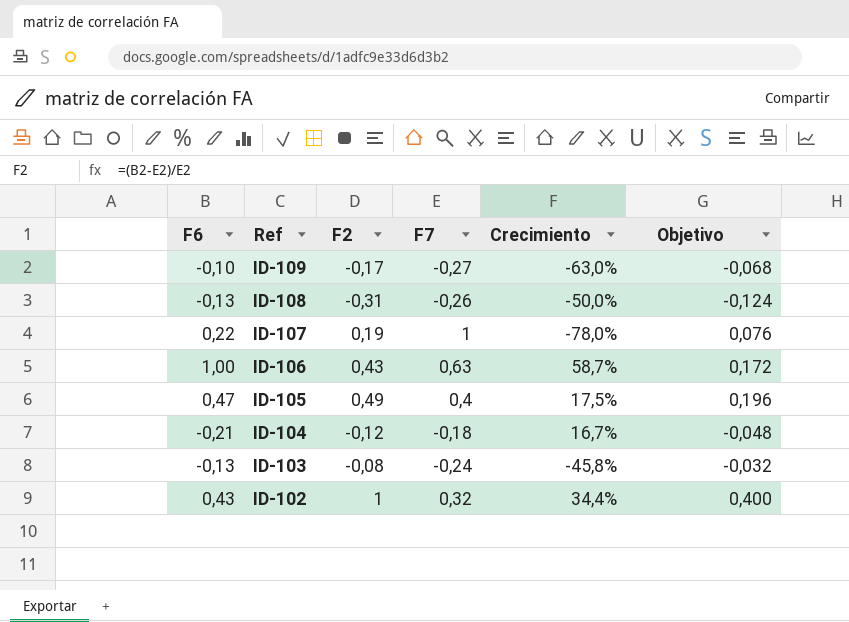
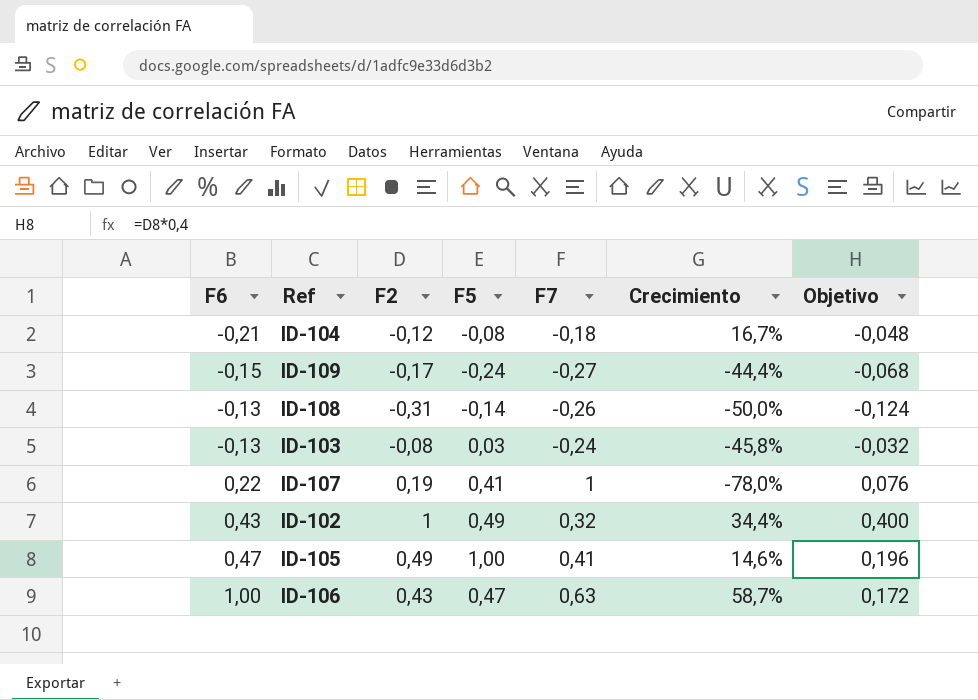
row order: Ref descending -> F6 ascending
column F5 | position: none -> 4
ID-109 | F6: -0,10 -> -0,15
ID-109 | Crecimiento: -63,0% -> -44,4%
ID-105 | F7: 0,4 -> 0,41
ID-105 | Crecimiento: 17,5% -> 14,6%

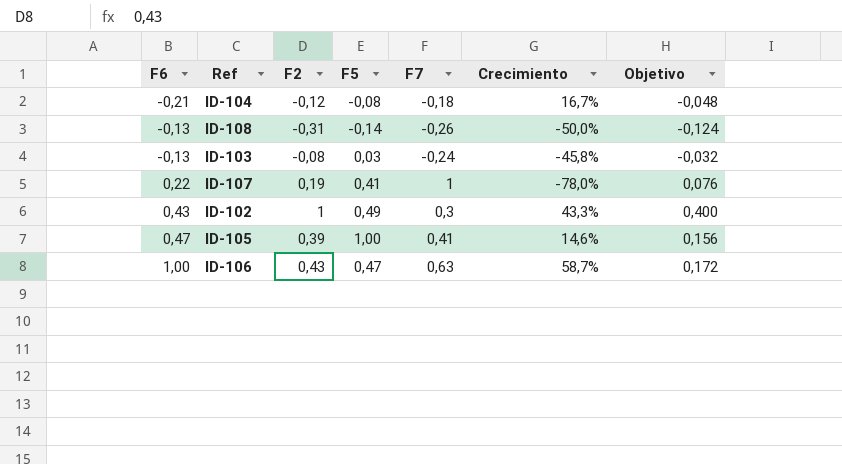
row ID-109: -0,15 | -0,17 | -0,24 | -0,27 | -44,4% | -0,068 -> none
ID-102 | F7: 0,32 -> 0,3
ID-102 | Crecimiento: 34,4% -> 43,3%
ID-105 | F2: 0,49 -> 0,39
ID-105 | Objetivo: 0,196 -> 0,156

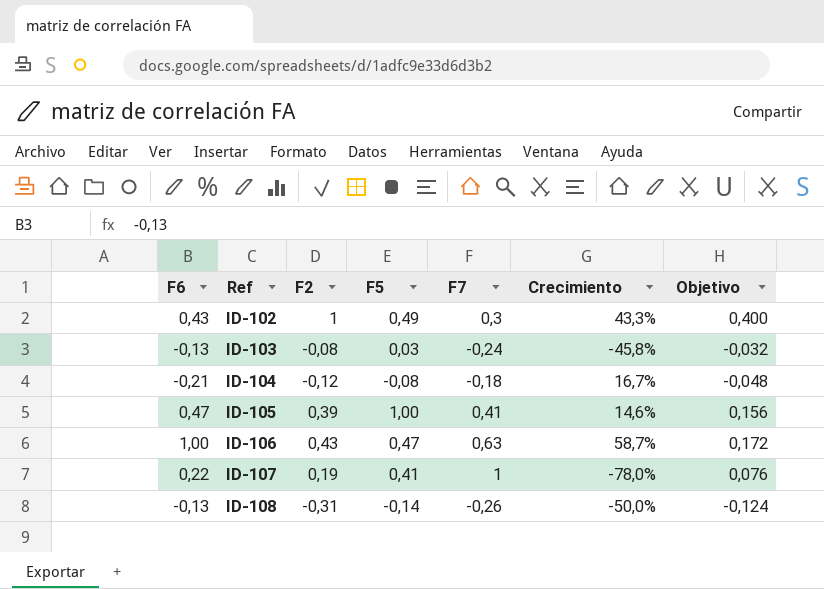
row order: F6 ascending -> Ref ascending

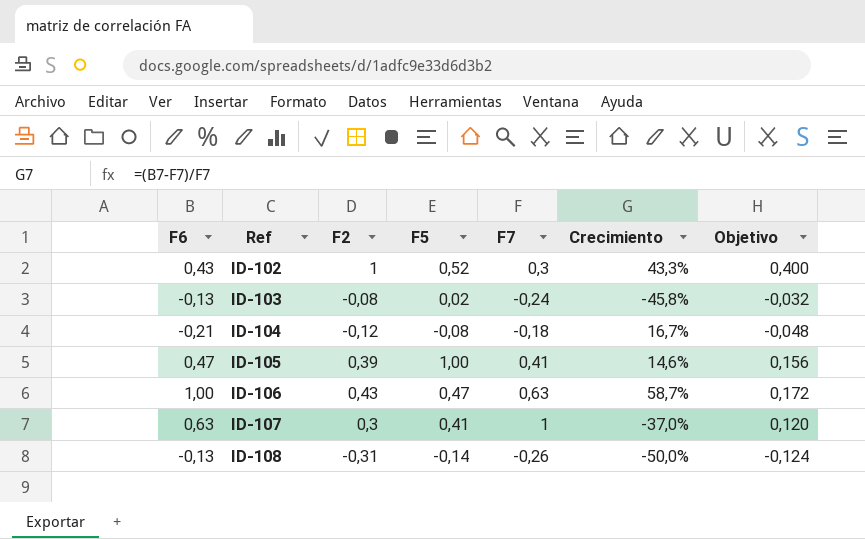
ID-102 | F5: 0,49 -> 0,52
ID-103 | F5: 0,03 -> 0,02
ID-107 | F6: 0,22 -> 0,63
ID-107 | F2: 0,19 -> 0,3
ID-107 | Crecimiento: -78,0% -> -37,0%
ID-107 | Objetivo: 0,076 -> 0,120

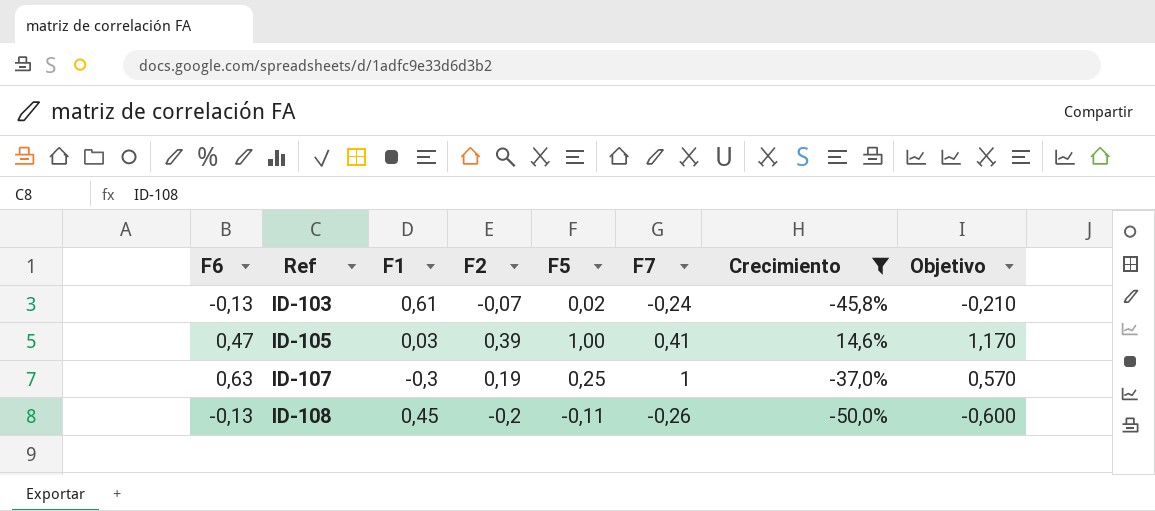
filter: none -> Crecimiento <= 14,6%
column F1 | position: none -> 3
column Objetivo | formula: [F2] * 0,4 -> [F2] * 3
ID-103 | F2: -0,08 -> -0,07
ID-107 | F2: 0,3 -> 0,19
ID-107 | F5: 0,41 -> 0,25
ID-108 | F2: -0,31 -> -0,2
ID-108 | F5: -0,14 -> -0,11

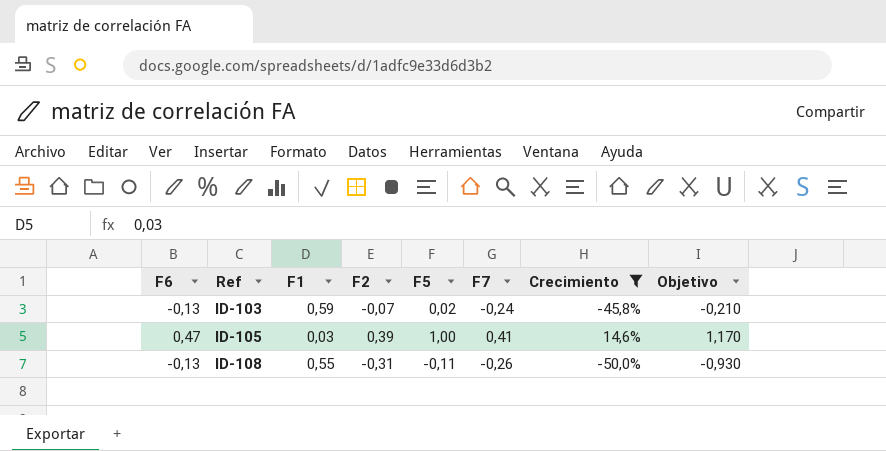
row ID-107: 0,63 | -0,3 | 0,19 | 0,25 | 1 | -37,0% | 0,570 -> none
ID-103 | F1: 0,61 -> 0,59
ID-108 | F1: 0,45 -> 0,55
ID-108 | F2: -0,2 -> -0,31
ID-108 | Objetivo: -0,600 -> -0,930

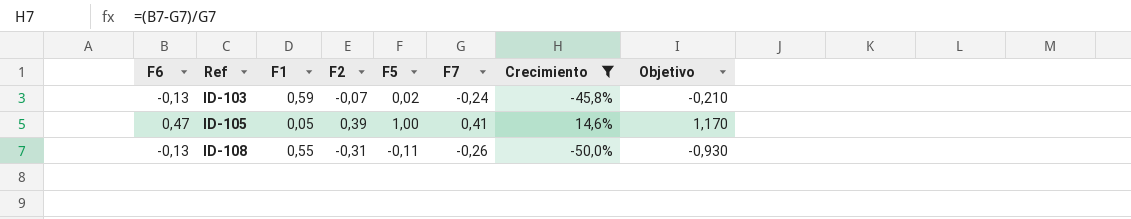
ID-105 | F1: 0,03 -> 0,05

